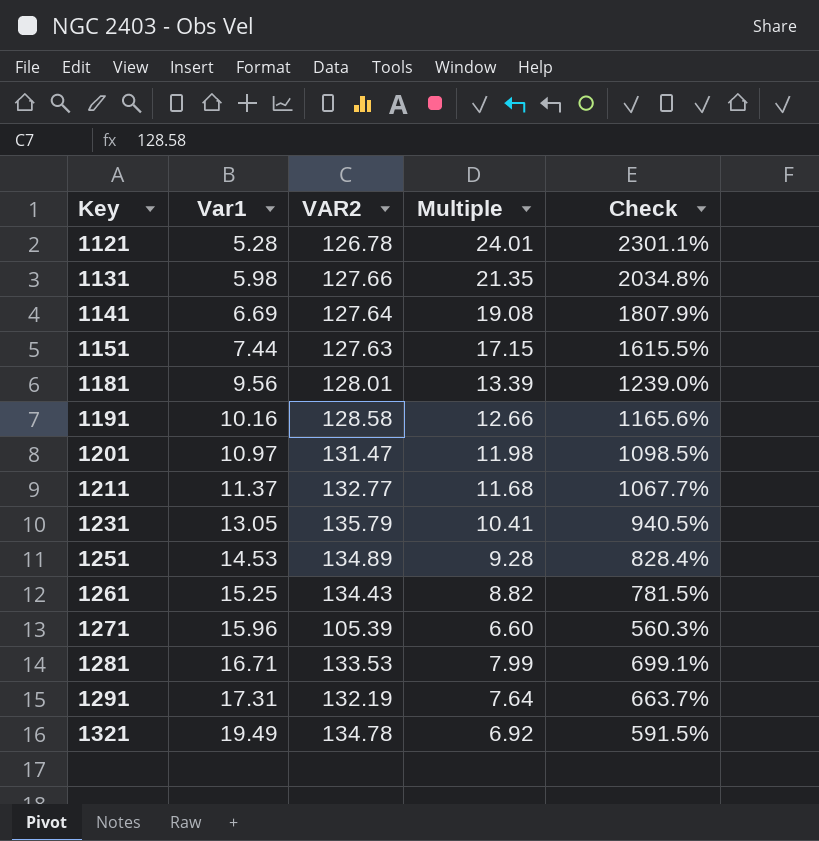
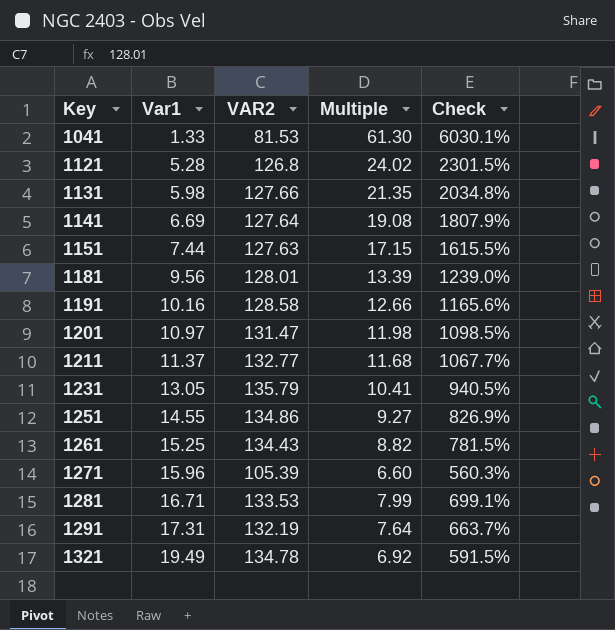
row 1041: none -> 1.33 | 81.53 | 61.30 | 6030.1%
1121 | VAR2: 126.78 -> 126.8
1121 | Multiple: 24.01 -> 24.02
1121 | Check: 2301.1% -> 2301.5%
1251 | Var1: 14.53 -> 14.55
1251 | VAR2: 134.89 -> 134.86
1251 | Multiple: 9.28 -> 9.27
1251 | Check: 828.4% -> 826.9%

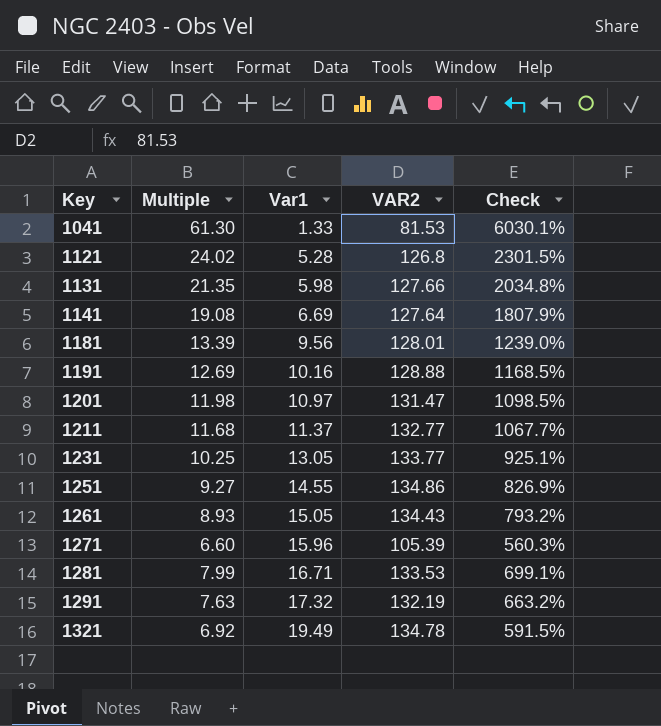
column Multiple | position: 4 -> 2
row 1151: 7.44 | 127.63 | 17.15 | 1615.5% -> none
1191 | Multiple: 12.66 -> 12.69
1191 | VAR2: 128.58 -> 128.88
1191 | Check: 1165.6% -> 1168.5%
1231 | Multiple: 10.41 -> 10.25
1231 | VAR2: 135.79 -> 133.77
1231 | Check: 940.5% -> 925.1%
1261 | Multiple: 8.82 -> 8.93
1261 | Var1: 15.25 -> 15.05
1261 | Check: 781.5% -> 793.2%
1291 | Multiple: 7.64 -> 7.63
1291 | Var1: 17.31 -> 17.32
1291 | Check: 663.7% -> 663.2%

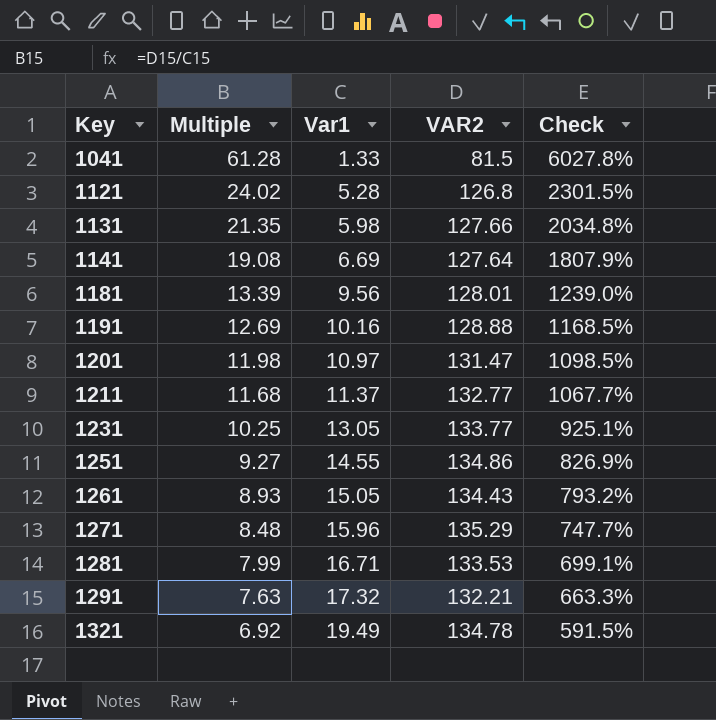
1041 | Multiple: 61.30 -> 61.28
1041 | VAR2: 81.53 -> 81.5
1041 | Check: 6030.1% -> 6027.8%
1271 | Multiple: 6.60 -> 8.48
1271 | VAR2: 105.39 -> 135.29
1271 | Check: 560.3% -> 747.7%
1291 | VAR2: 132.19 -> 132.21
1291 | Check: 663.2% -> 663.3%

